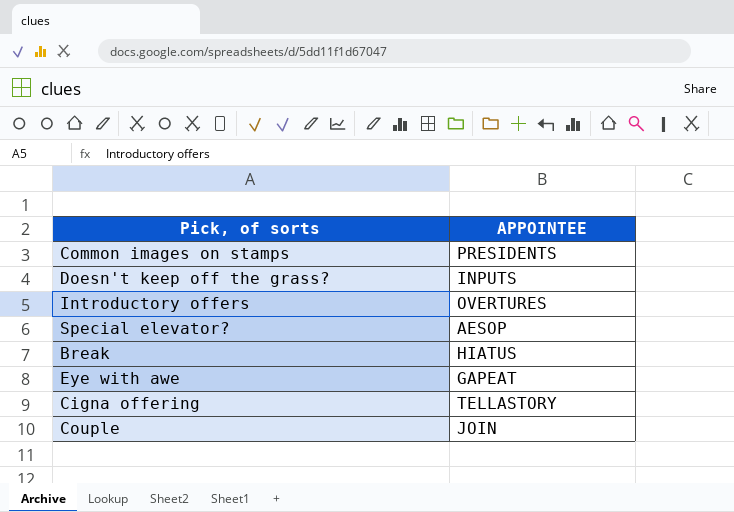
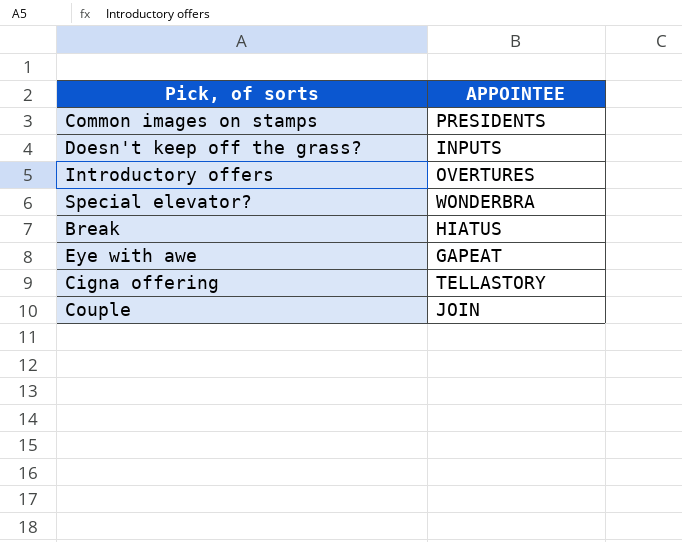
Special elevator? | APPOINTEE: AESOP -> WONDERBRA

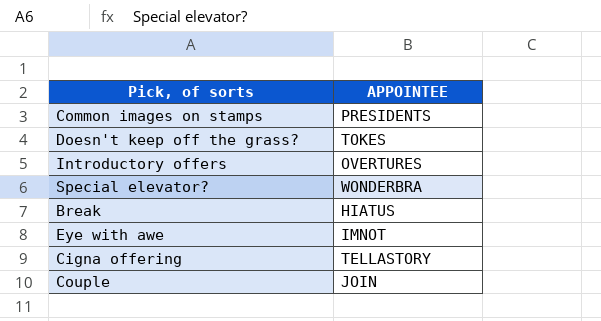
Doesn't keep off the grass? | APPOINTEE: INPUTS -> TOKES
Eye with awe | APPOINTEE: GAPEAT -> IMNOT

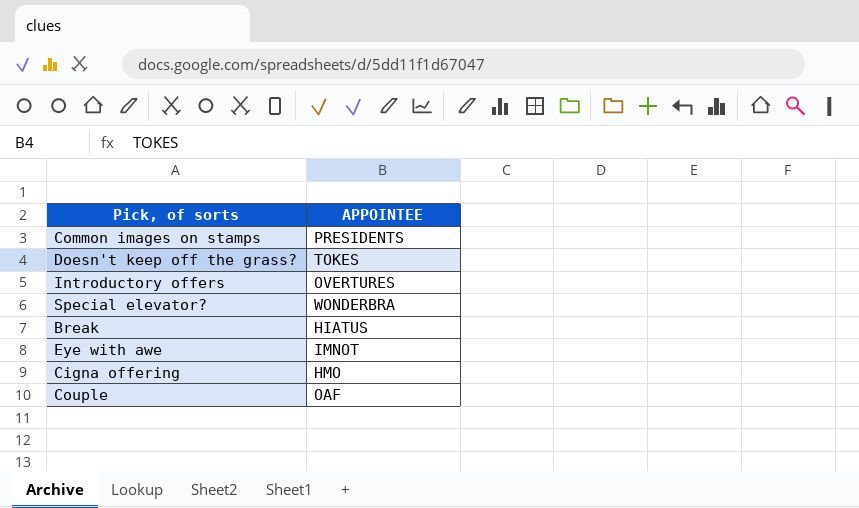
Cigna offering | APPOINTEE: TELLASTORY -> HMO
Couple | APPOINTEE: JOIN -> OAF

